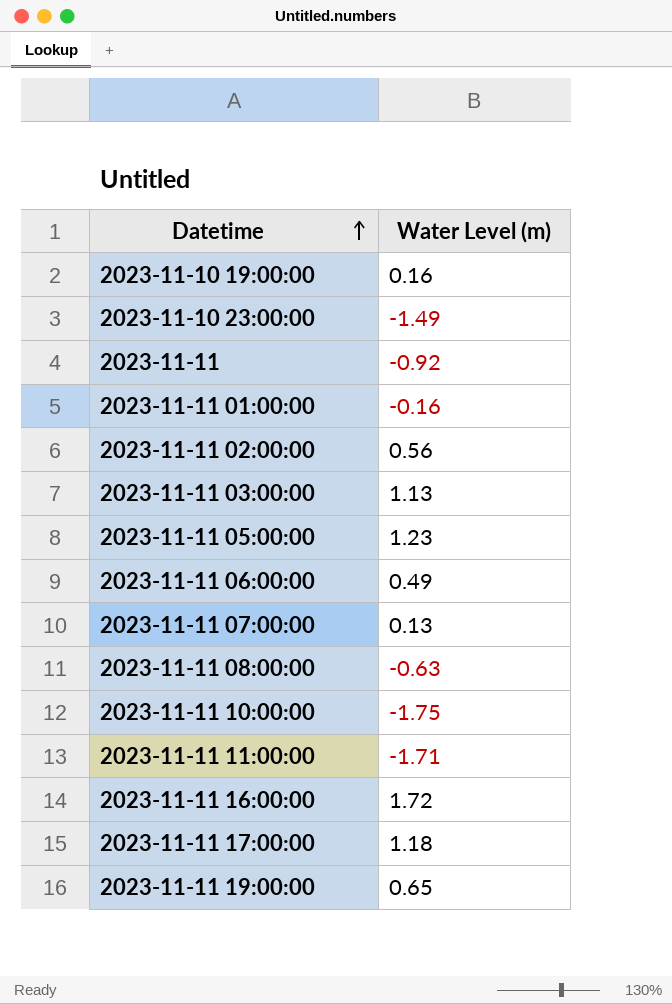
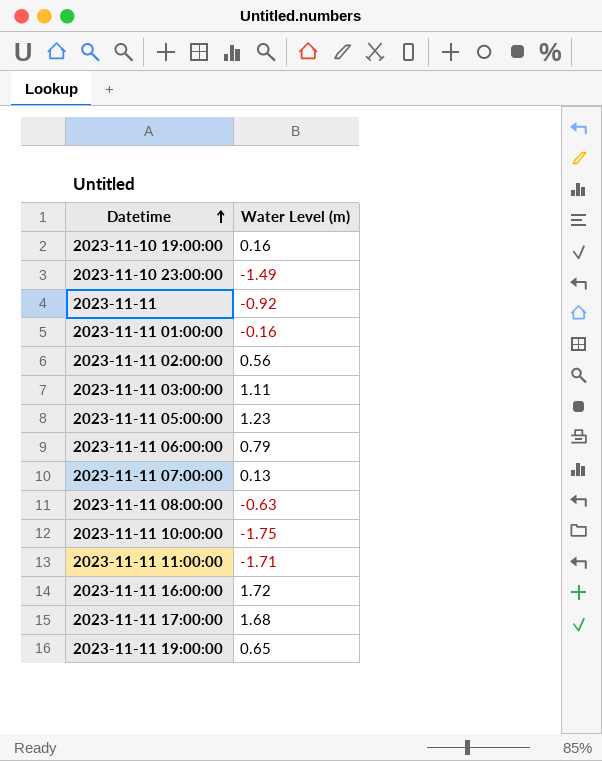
2023-11-11 03:00:00 | Water Level (m): 1.13 -> 1.11
2023-11-11 06:00:00 | Water Level (m): 0.49 -> 0.79
2023-11-11 17:00:00 | Water Level (m): 1.18 -> 1.68

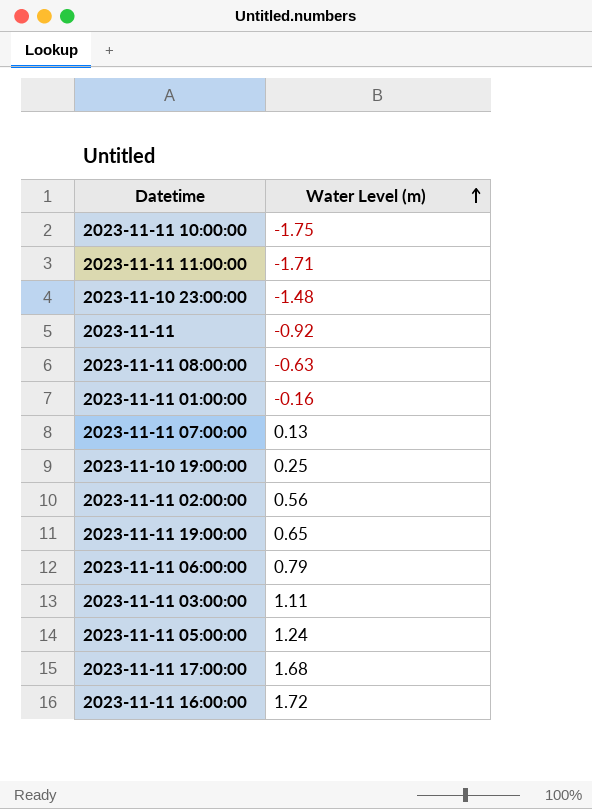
row order: Datetime ascending -> Water Level (m) ascending
2023-11-10 23:00:00 | Water Level (m): -1.49 -> -1.48
2023-11-10 19:00:00 | Water Level (m): 0.16 -> 0.25
2023-11-11 05:00:00 | Water Level (m): 1.23 -> 1.24

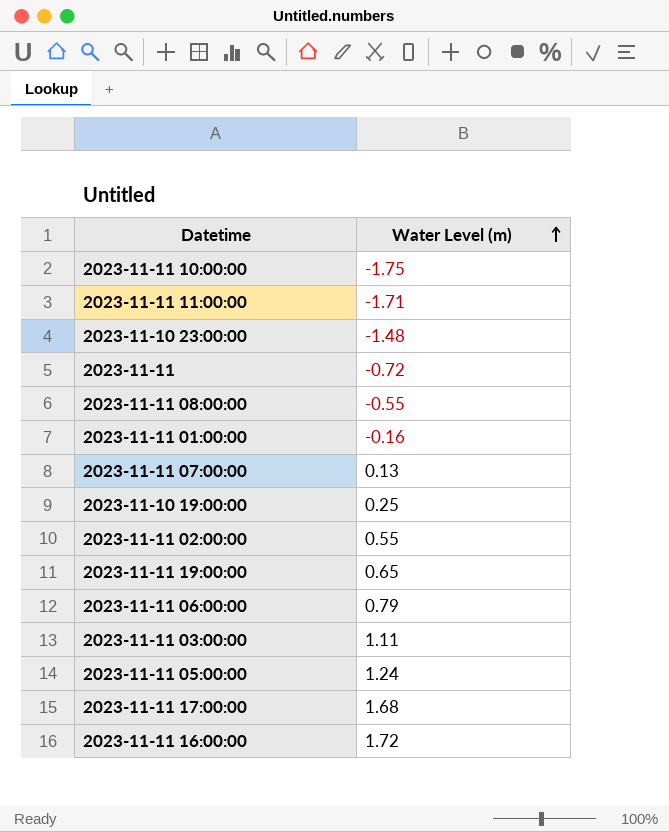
2023-11-11 | Water Level (m): -0.92 -> -0.72
2023-11-11 08:00:00 | Water Level (m): -0.63 -> -0.55
2023-11-11 02:00:00 | Water Level (m): 0.56 -> 0.55

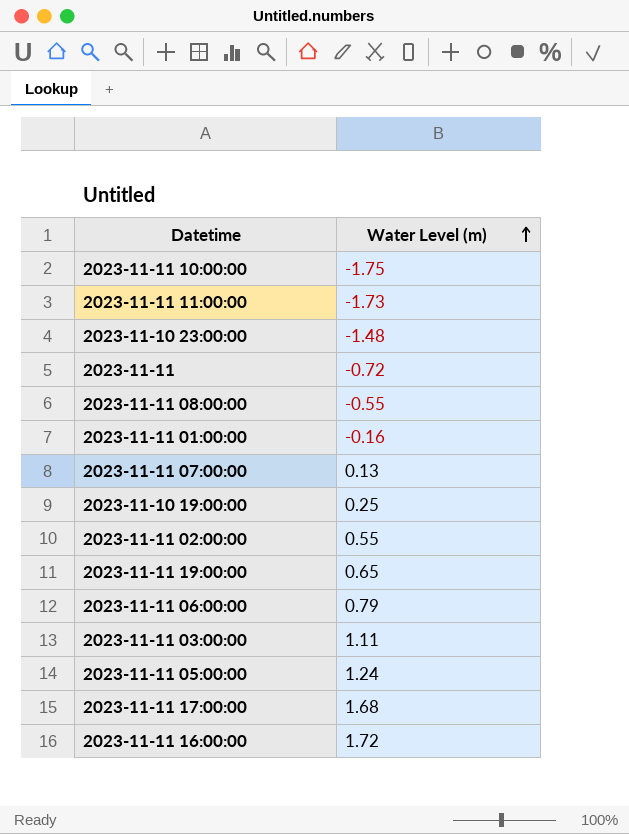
2023-11-11 11:00:00 | Water Level (m): -1.71 -> -1.73

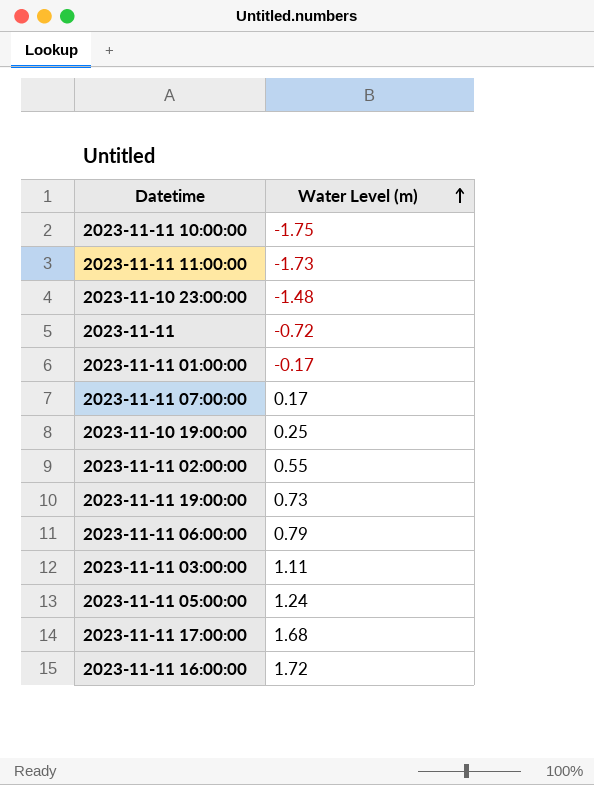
row 2023-11-11 08:00:00: -0.55 -> none
2023-11-11 01:00:00 | Water Level (m): -0.16 -> -0.17
2023-11-11 07:00:00 | Water Level (m): 0.13 -> 0.17
2023-11-11 19:00:00 | Water Level (m): 0.65 -> 0.73

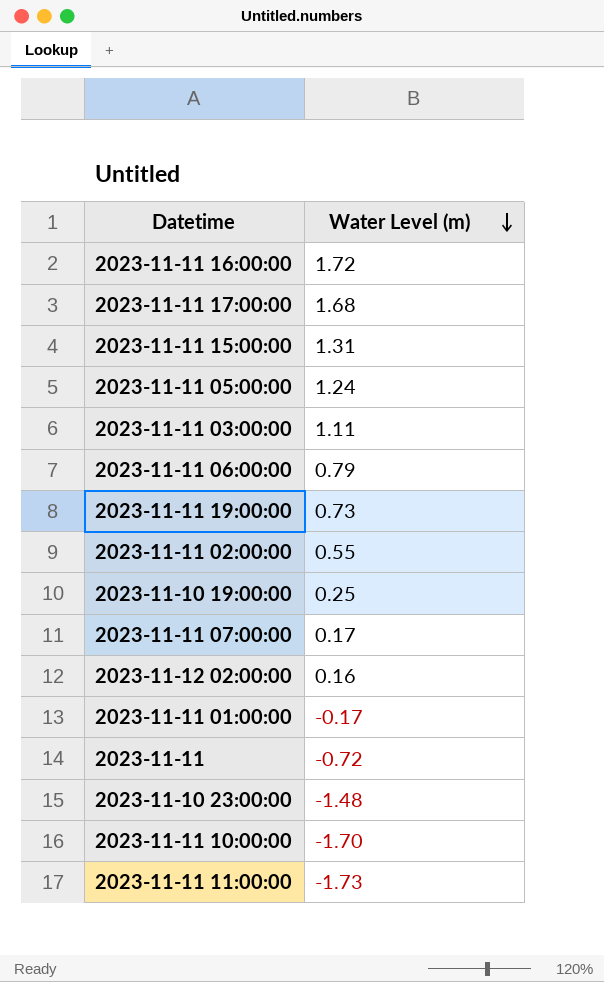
row order: Water Level (m) ascending -> Water Level (m) descending
row 2023-11-11 15:00:00: none -> 1.31
row 2023-11-12 02:00:00: none -> 0.16
2023-11-11 10:00:00 | Water Level (m): -1.75 -> -1.70

